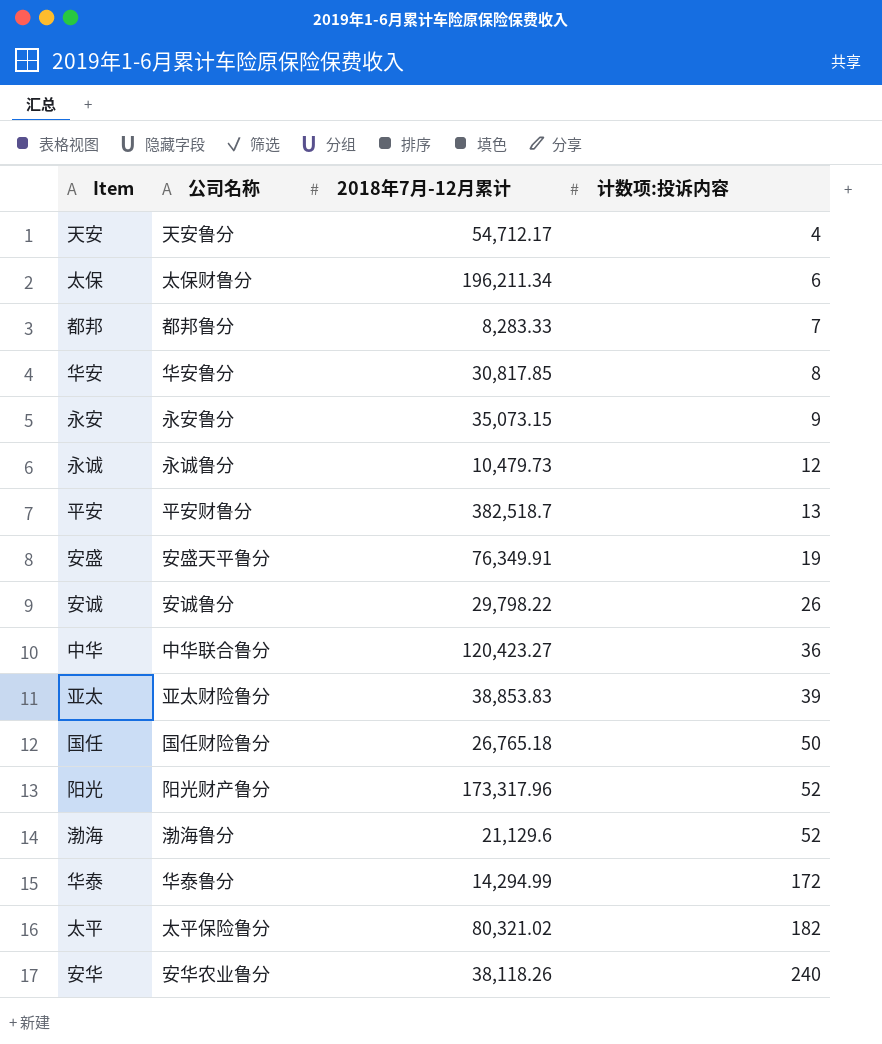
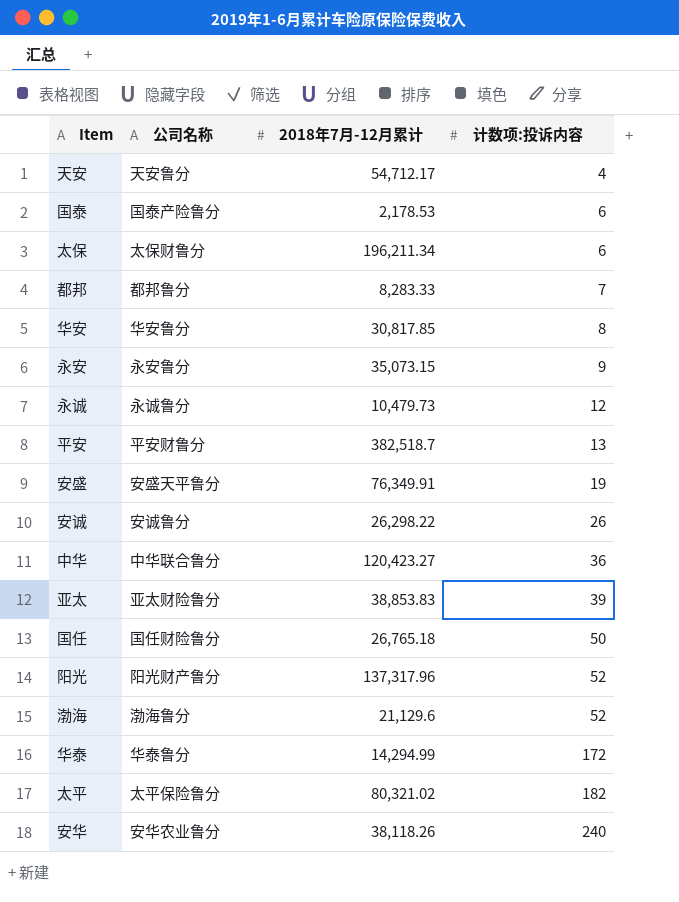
row 国泰: none -> 国泰产险鲁分 | 2,178.53 | 6
安诚 | 2018年7月-12月累计: 29,798.22 -> 26,298.22
阳光 | 2018年7月-12月累计: 173,317.96 -> 137,317.96

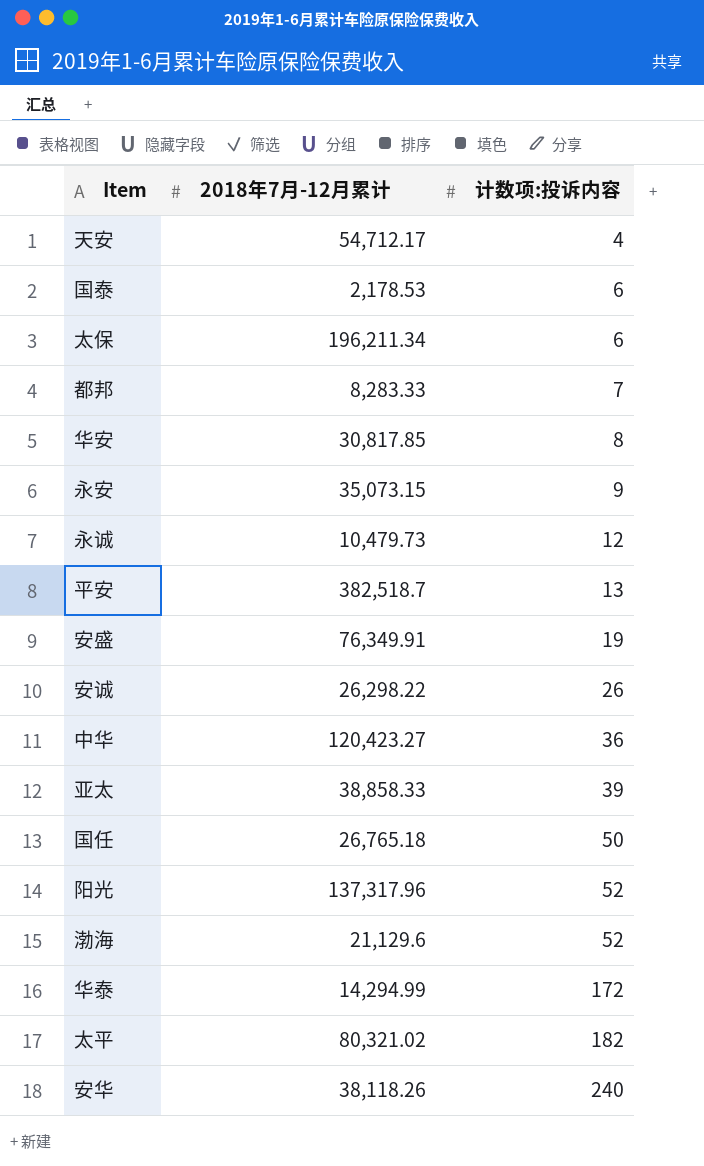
column 公司名称 | position: 2 -> none
亚太 | 2018年7月-12月累计: 38,853.83 -> 38,858.33

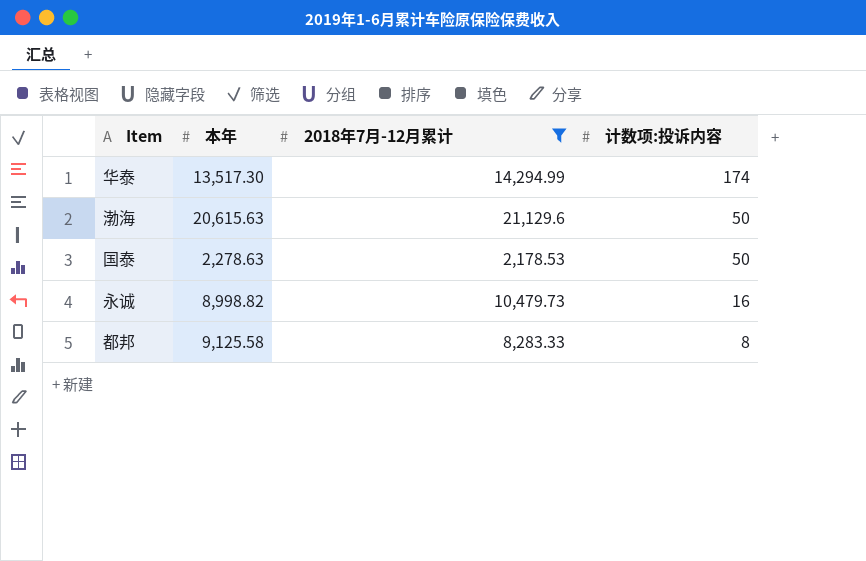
filter: none -> 2018年7月-12月累计 <= 21,129.6
row order: 计数项:投诉内容 ascending -> 计数项:投诉内容 descending
column 本年 | position: none -> 2
华泰 | 计数项:投诉内容: 172 -> 174
渤海 | 计数项:投诉内容: 52 -> 50
国泰 | 计数项:投诉内容: 6 -> 50
永诚 | 计数项:投诉内容: 12 -> 16
都邦 | 计数项:投诉内容: 7 -> 8

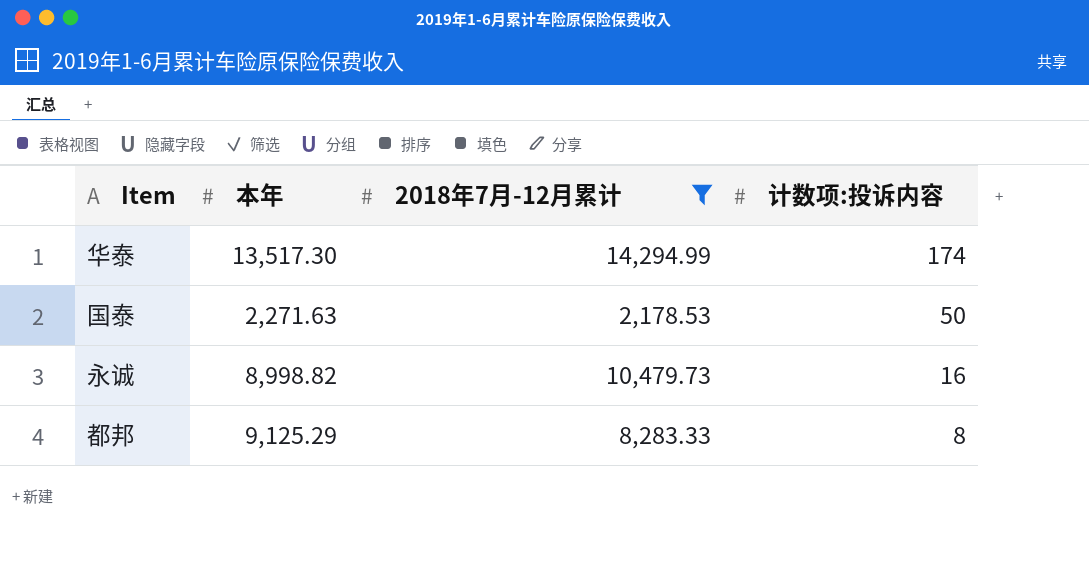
row 渤海: 20,615.63 | 21,129.6 | 50 -> none
国泰 | 本年: 2,278.63 -> 2,271.63
都邦 | 本年: 9,125.58 -> 9,125.29

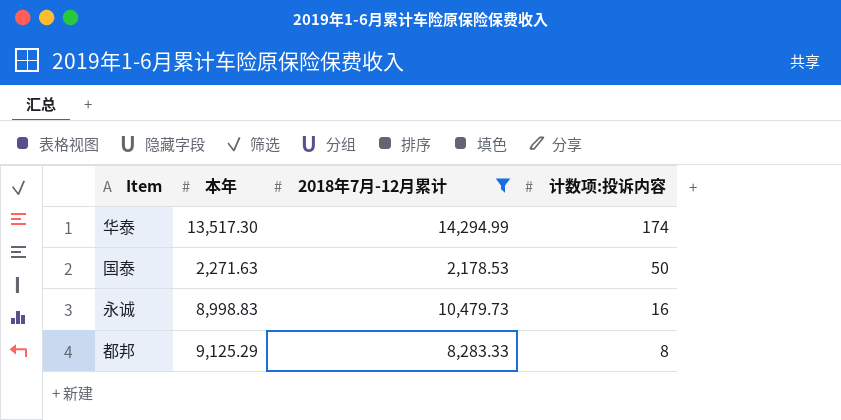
永诚 | 本年: 8,998.82 -> 8,998.83

